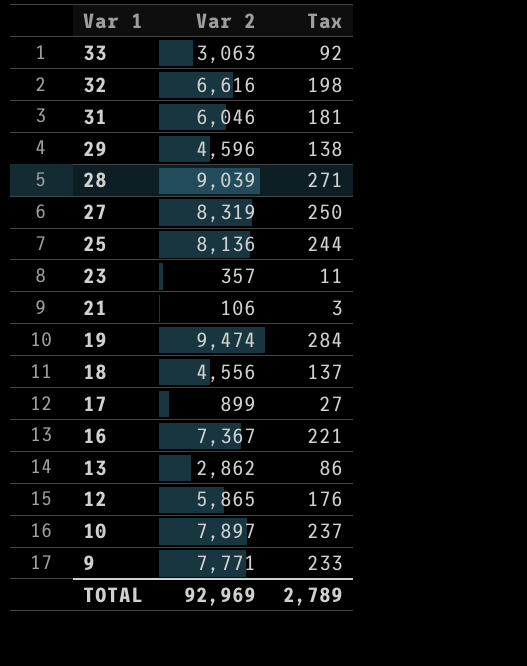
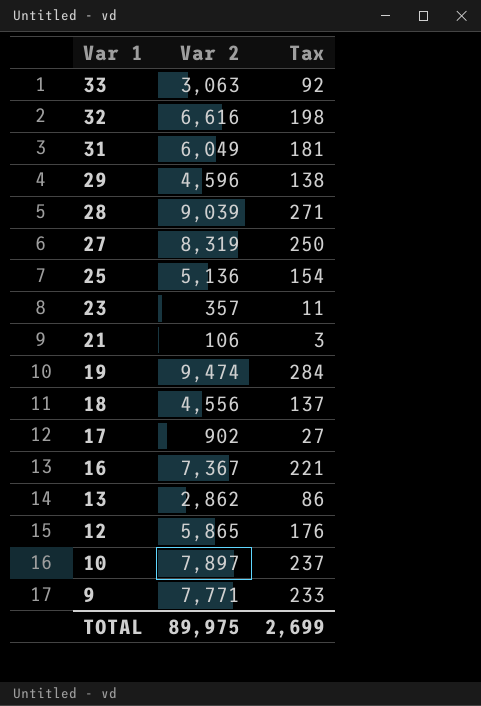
31 | Var 2: 6,046 -> 6,049
25 | Var 2: 8,136 -> 5,136
25 | Tax: 244 -> 154
17 | Var 2: 899 -> 902
TOTAL | Var 2: 92,969 -> 89,975
TOTAL | Tax: 2,789 -> 2,699

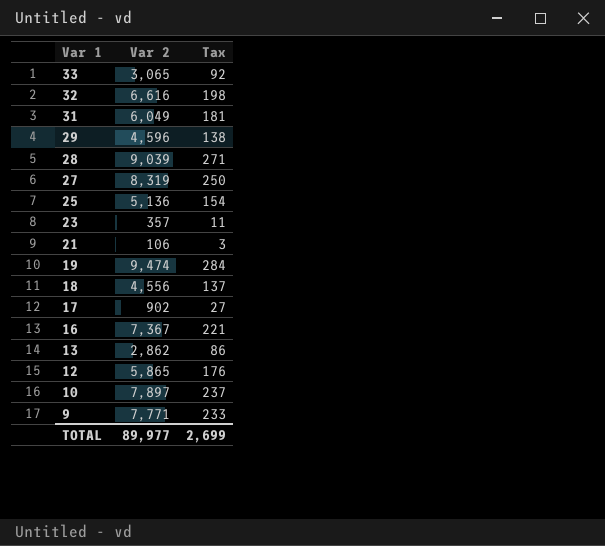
33 | Var 2: 3,063 -> 3,065
TOTAL | Var 2: 89,975 -> 89,977

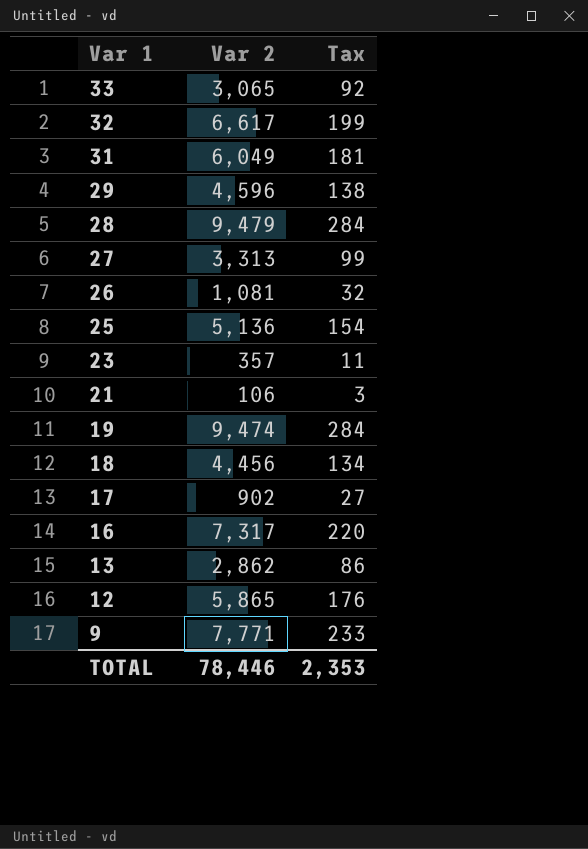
row 10: 7,897 | 237 -> none
32 | Var 2: 6,616 -> 6,617
32 | Tax: 198 -> 199
28 | Var 2: 9,039 -> 9,479
28 | Tax: 271 -> 284
27 | Var 2: 8,319 -> 3,313
27 | Tax: 250 -> 99
row 26: none -> 1,081 | 32
18 | Var 2: 4,556 -> 4,456
18 | Tax: 137 -> 134
16 | Var 2: 7,367 -> 7,317
16 | Tax: 221 -> 220
TOTAL | Var 2: 89,977 -> 78,446
TOTAL | Tax: 2,699 -> 2,353

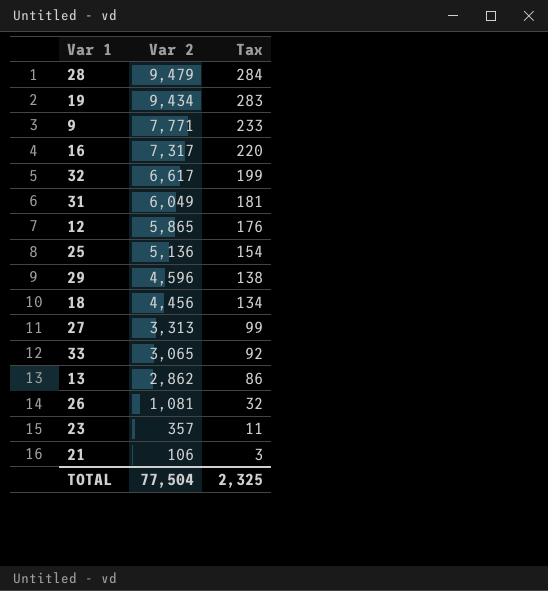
row order: Var 1 descending -> Var 2 descending
row 17: 902 | 27 -> none
19 | Var 2: 9,474 -> 9,434
19 | Tax: 284 -> 283
TOTAL | Var 2: 78,446 -> 77,504
TOTAL | Tax: 2,353 -> 2,325

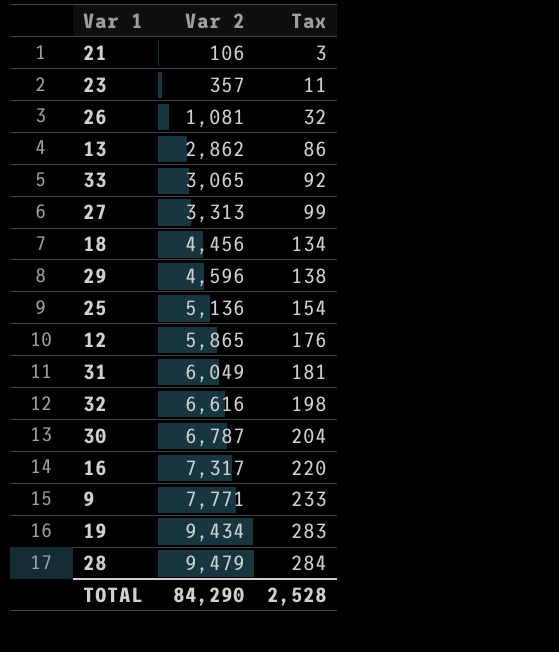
row order: Var 2 descending -> Var 2 ascending
32 | Var 2: 6,617 -> 6,616
32 | Tax: 199 -> 198
row 30: none -> 6,787 | 204
TOTAL | Var 2: 77,504 -> 84,290
TOTAL | Tax: 2,325 -> 2,528

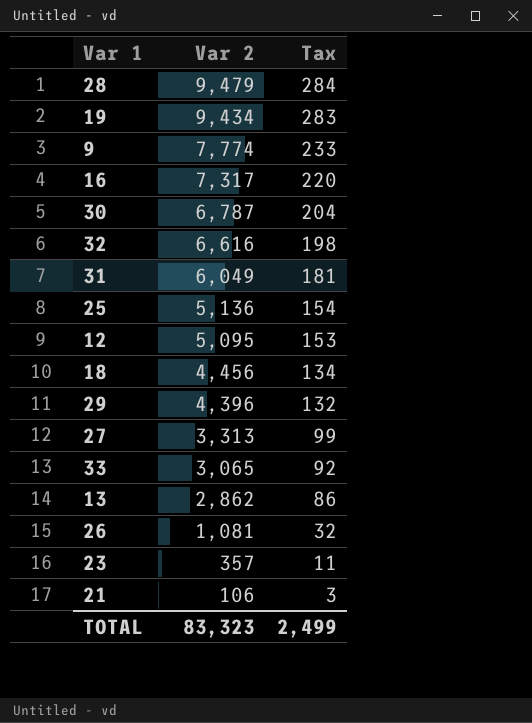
row order: Var 2 ascending -> Var 2 descending
9 | Var 2: 7,771 -> 7,774
12 | Var 2: 5,865 -> 5,095
12 | Tax: 176 -> 153
29 | Var 2: 4,596 -> 4,396
29 | Tax: 138 -> 132
TOTAL | Var 2: 84,290 -> 83,323
TOTAL | Tax: 2,528 -> 2,499

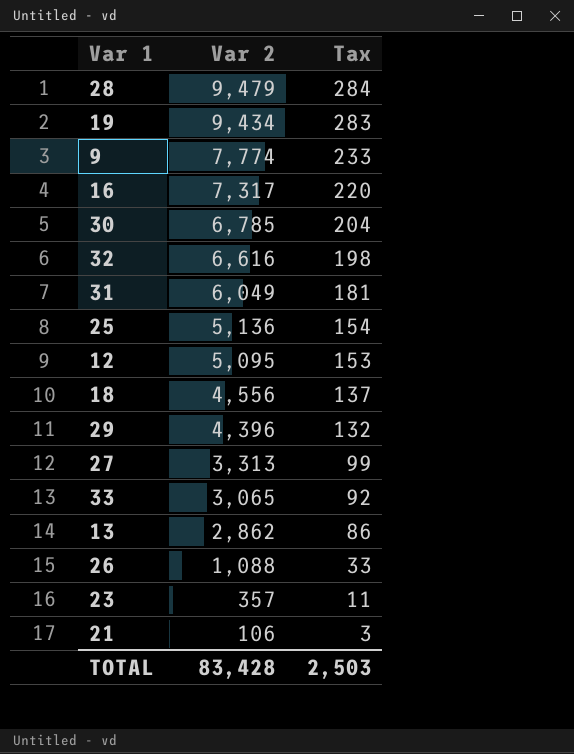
30 | Var 2: 6,787 -> 6,785
18 | Var 2: 4,456 -> 4,556
18 | Tax: 134 -> 137
26 | Var 2: 1,081 -> 1,088
26 | Tax: 32 -> 33
TOTAL | Var 2: 83,323 -> 83,428
TOTAL | Tax: 2,499 -> 2,503

